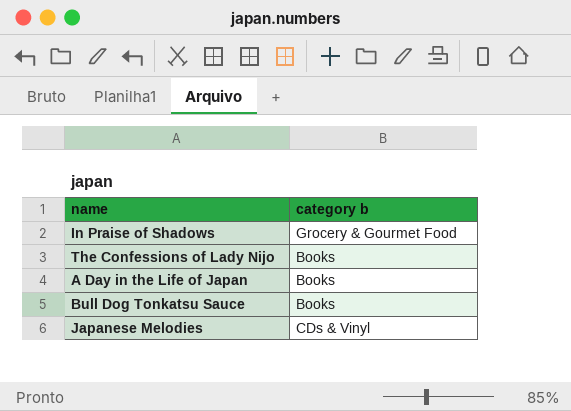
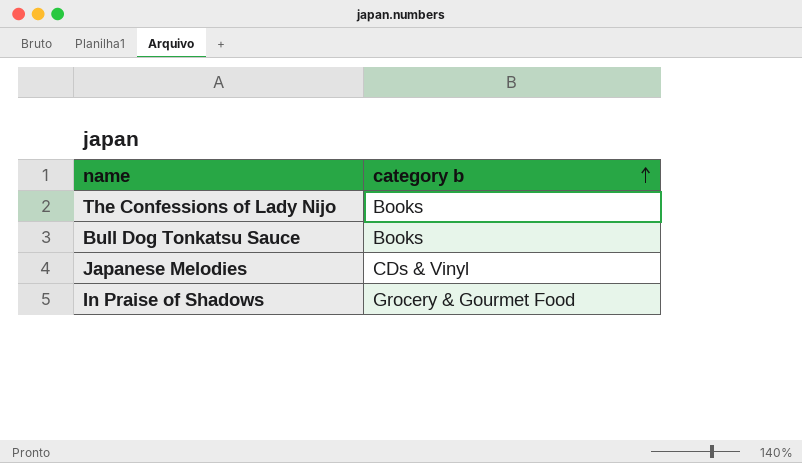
row order: none -> category b ascending
row A Day in the Life of Japan: Books -> none

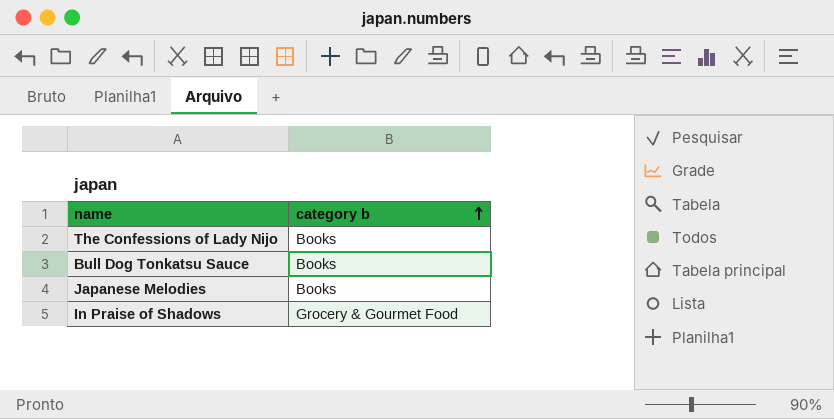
Japanese Melodies | category b: CDs & Vinyl -> Books

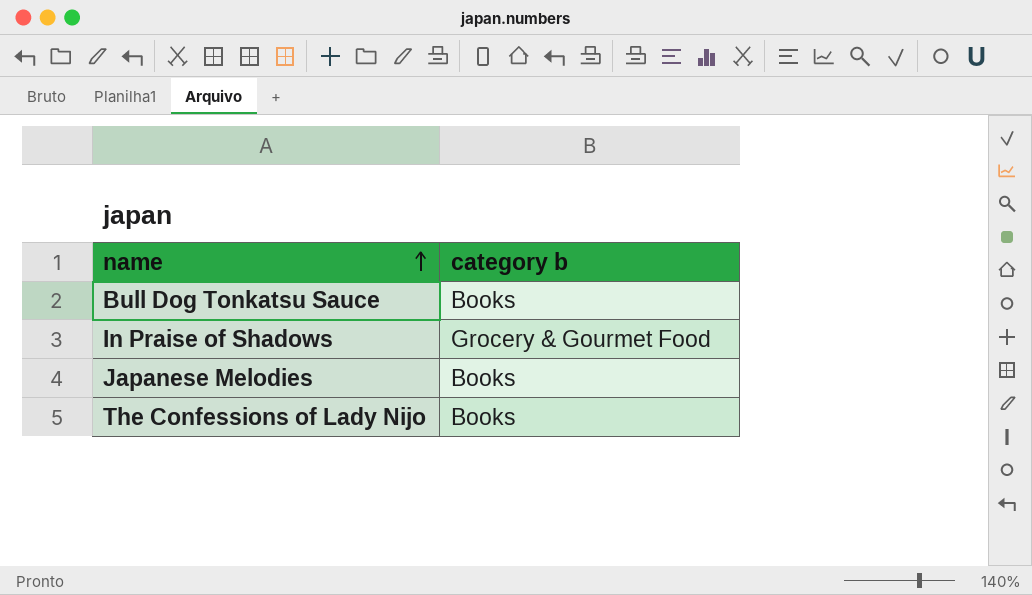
row order: category b ascending -> name ascending

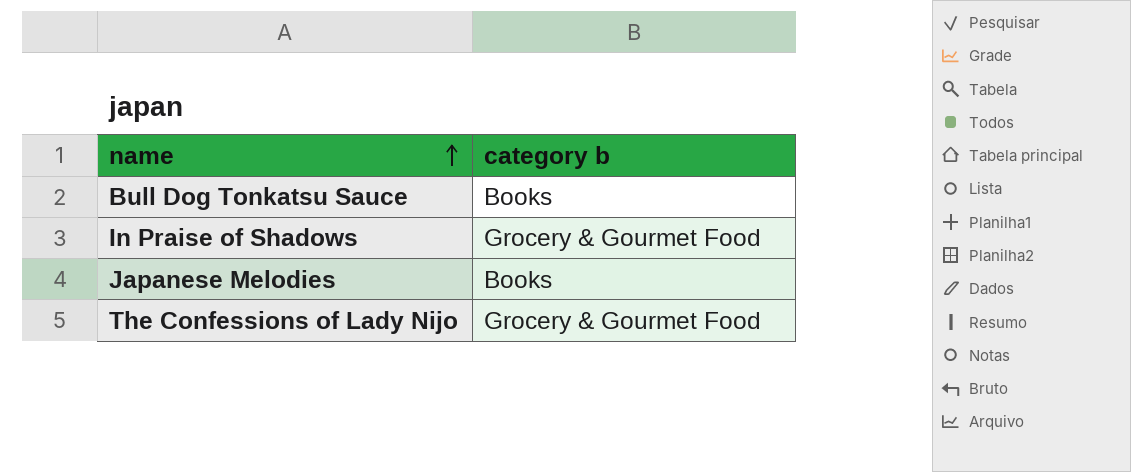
The Confessions of Lady Nijo | category b: Books -> Grocery & Gourmet Food

